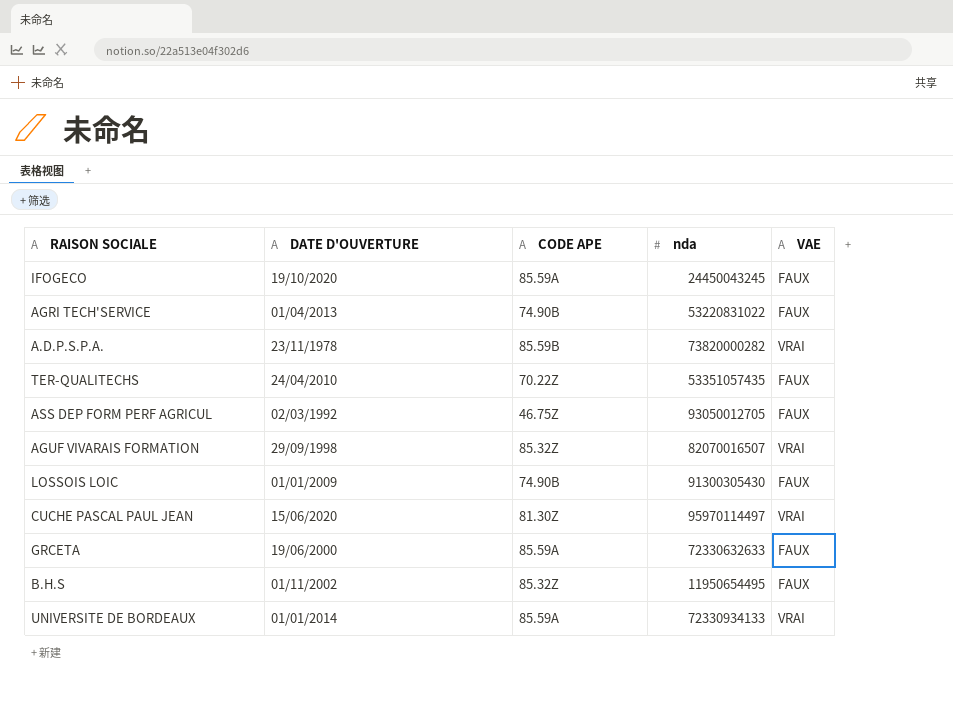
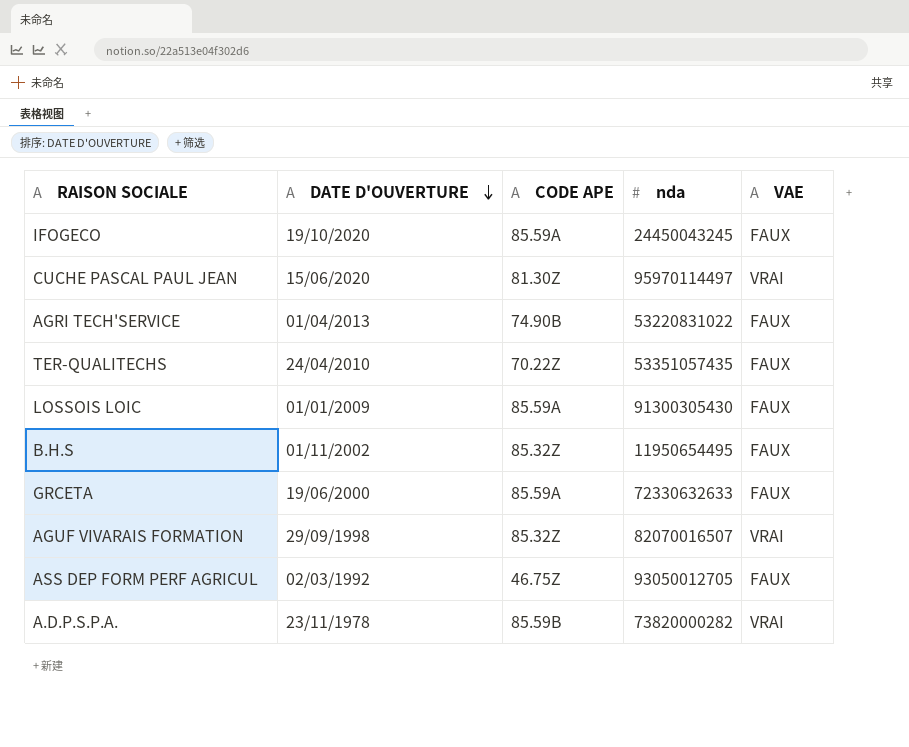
row order: none -> DATE D'OUVERTURE descending
row UNIVERSITE DE BORDEAUX: 01/01/2014 | 85.59A | 72330934133 | VRAI -> none
LOSSOIS LOIC | CODE APE: 74.90B -> 85.59A

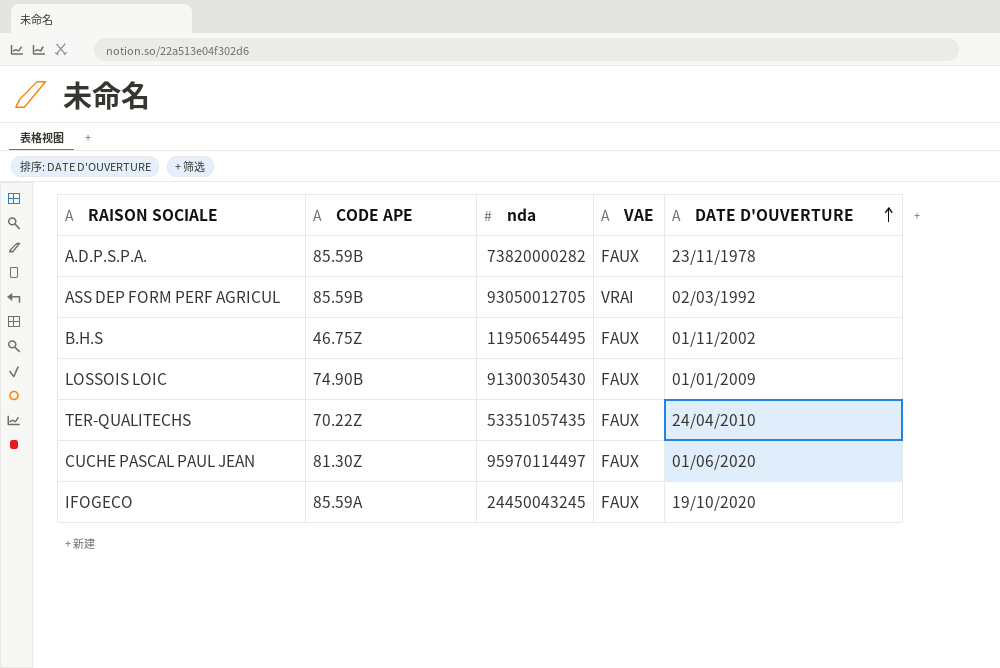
row order: DATE D'OUVERTURE descending -> DATE D'OUVERTURE ascending
column DATE D'OUVERTURE | position: 2 -> 5
row AGRI TECH'SERVICE: 01/04/2013 | 74.90B | 53220831022 | FAUX -> none
row GRCETA: 19/06/2000 | 85.59A | 72330632633 | FAUX -> none
row AGUF VIVARAIS FORMATION: 29/09/1998 | 85.32Z | 82070016507 | VRAI -> none
A.D.P.S.P.A. | VAE: VRAI -> FAUX
ASS DEP FORM PERF AGRICUL | CODE APE: 46.75Z -> 85.59B
ASS DEP FORM PERF AGRICUL | VAE: FAUX -> VRAI
B.H.S | CODE APE: 85.32Z -> 46.75Z
LOSSOIS LOIC | CODE APE: 85.59A -> 74.90B
CUCHE PASCAL PAUL JEAN | VAE: VRAI -> FAUX
CUCHE PASCAL PAUL JEAN | DATE D'OUVERTURE: 15/06/2020 -> 01/06/2020

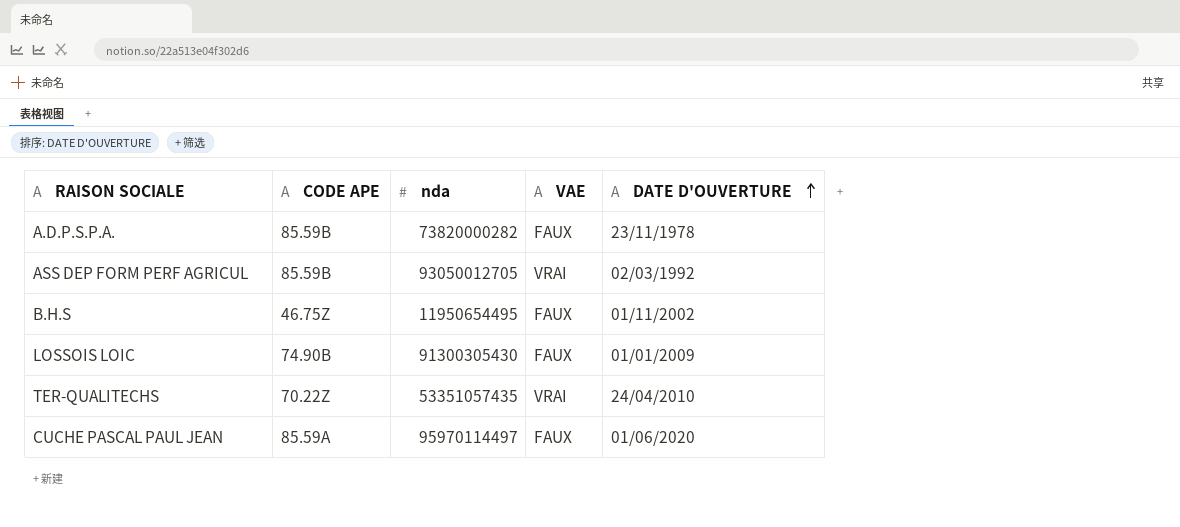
row IFOGECO: 85.59A | 24450043245 | FAUX | 19/10/2020 -> none
TER-QUALITECHS | VAE: FAUX -> VRAI
CUCHE PASCAL PAUL JEAN | CODE APE: 81.30Z -> 85.59A

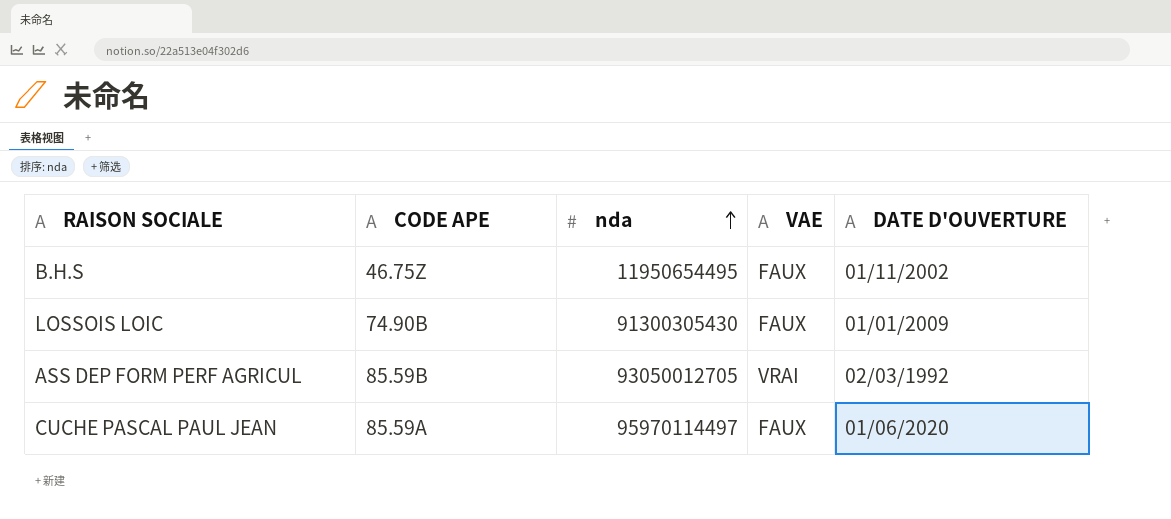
row order: DATE D'OUVERTURE ascending -> nda ascending
row A.D.P.S.P.A.: 85.59B | 73820000282 | FAUX | 23/11/1978 -> none
row TER-QUALITECHS: 70.22Z | 53351057435 | VRAI | 24/04/2010 -> none

